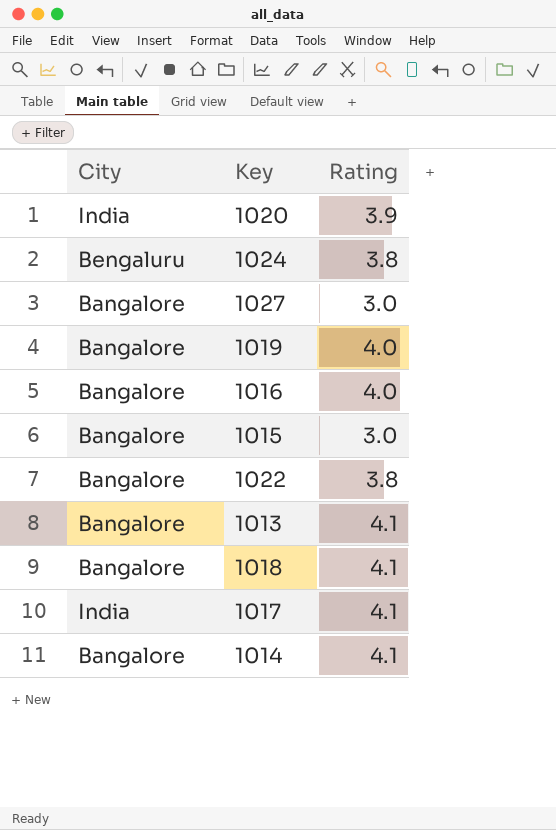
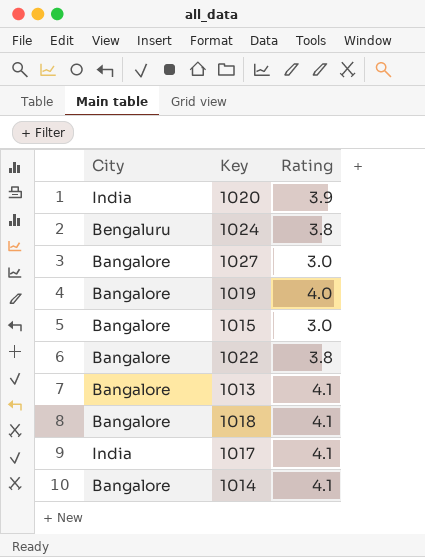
row 1016: Bangalore | 4.0 -> none

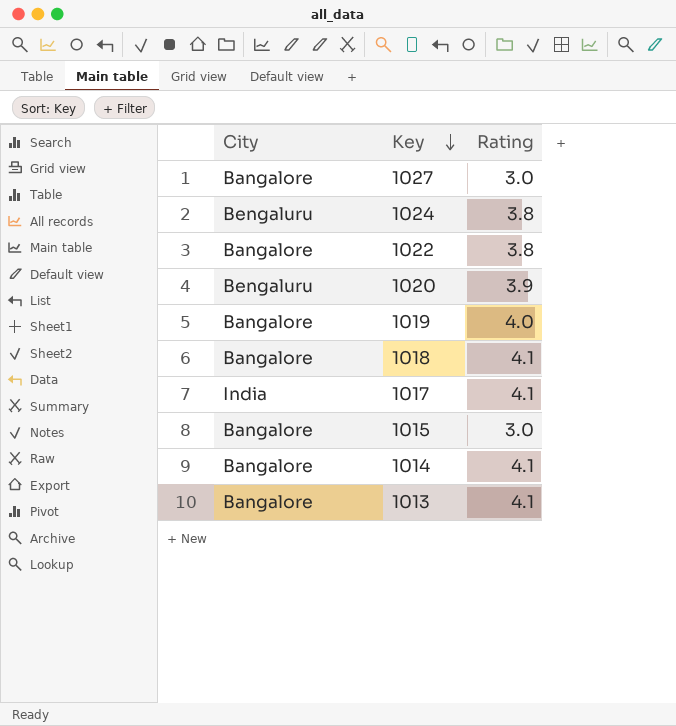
row order: none -> Key descending
1020 | City: India -> Bengaluru

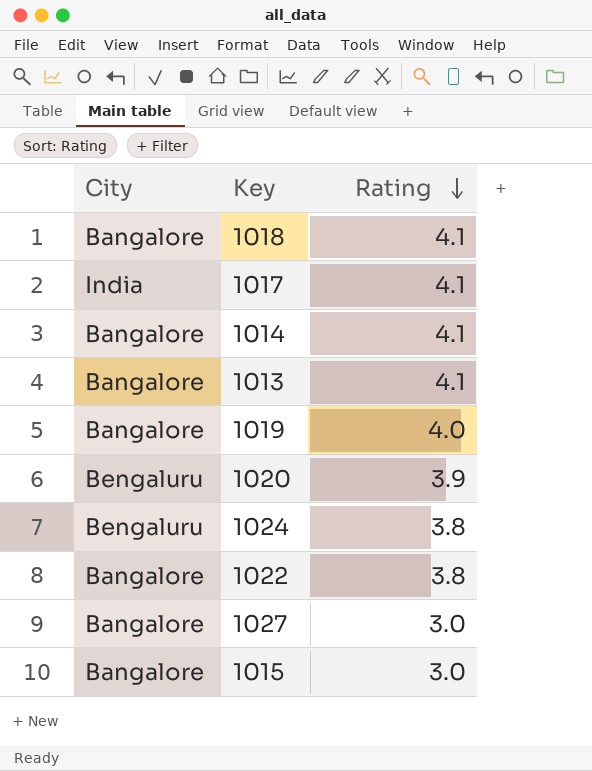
row order: Key descending -> Rating descending

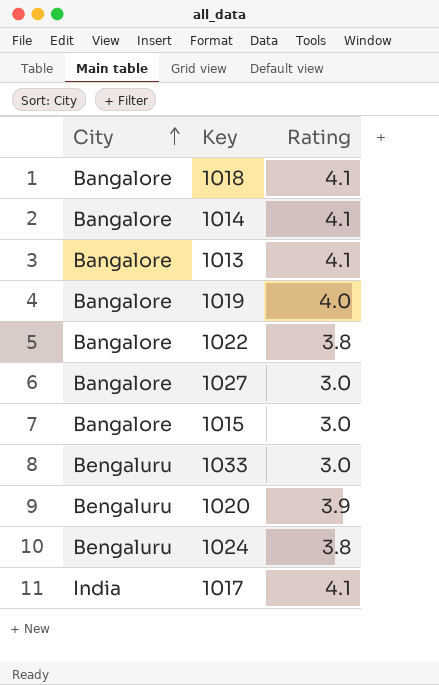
row order: Rating descending -> City ascending
row 1033: none -> Bengaluru | 3.0

